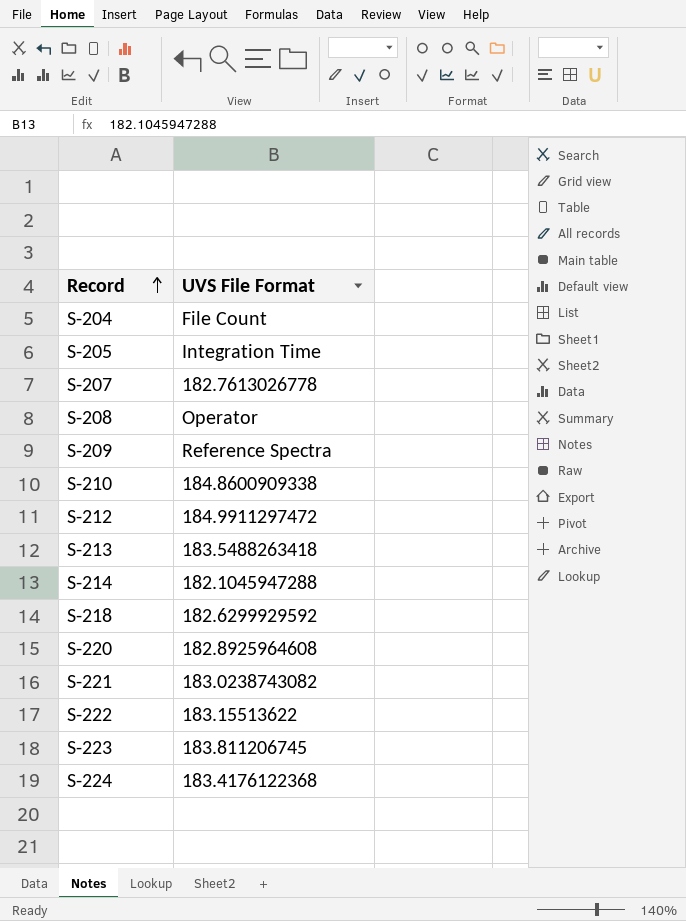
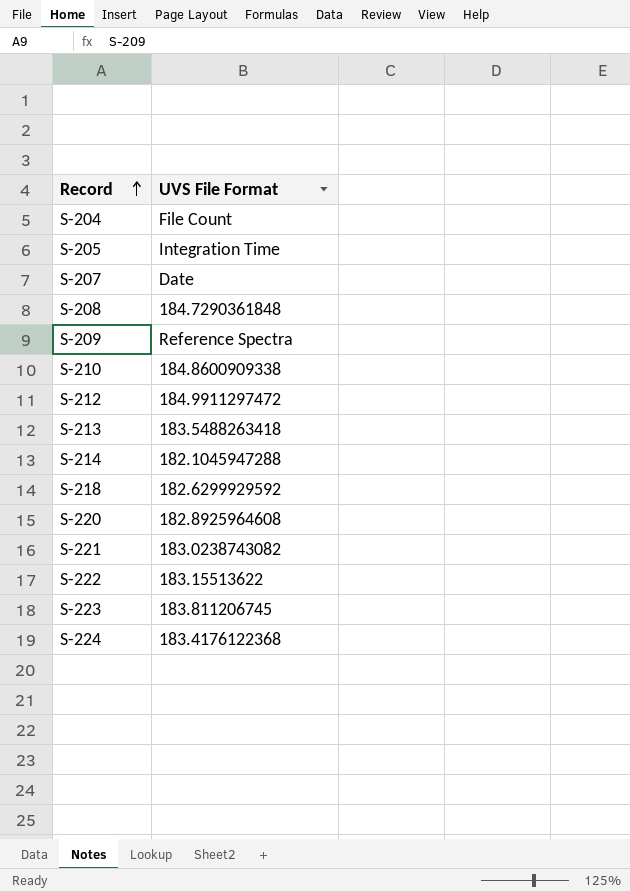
S-207 | UVS File Format: 182.7613026778 -> Date
S-208 | UVS File Format: Operator -> 184.7290361848

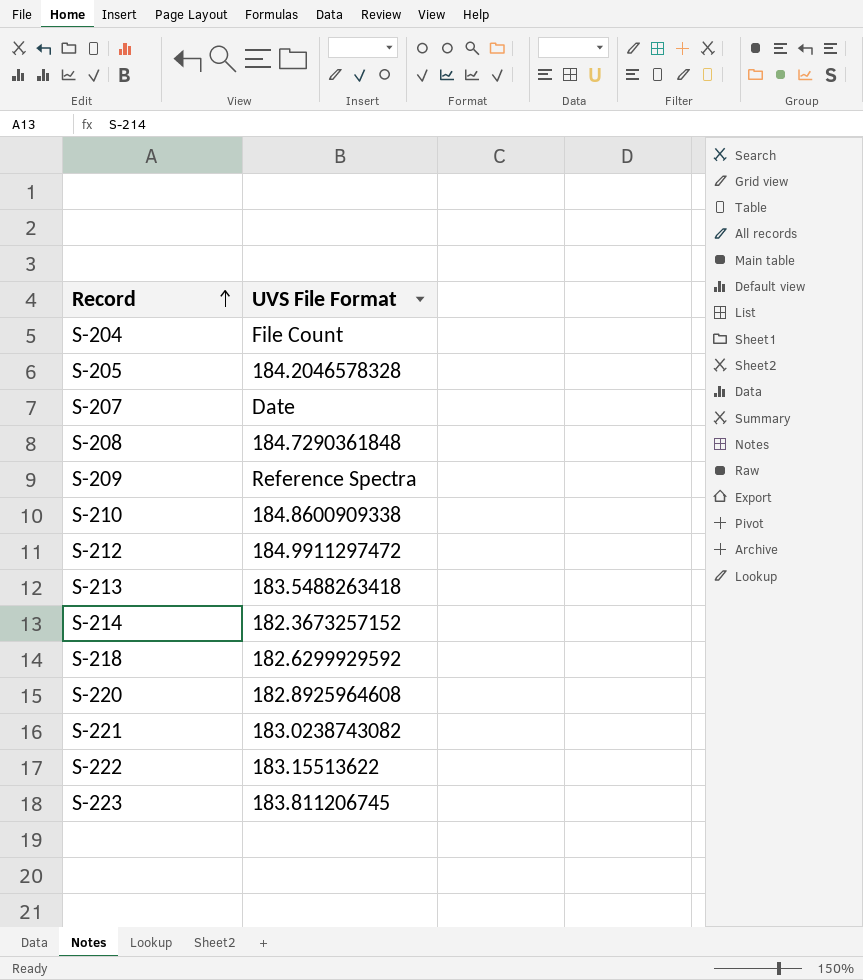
row S-224: 183.4176122368 -> none
S-205 | UVS File Format: Integration Time -> 184.2046578328
S-214 | UVS File Format: 182.1045947288 -> 182.3673257152

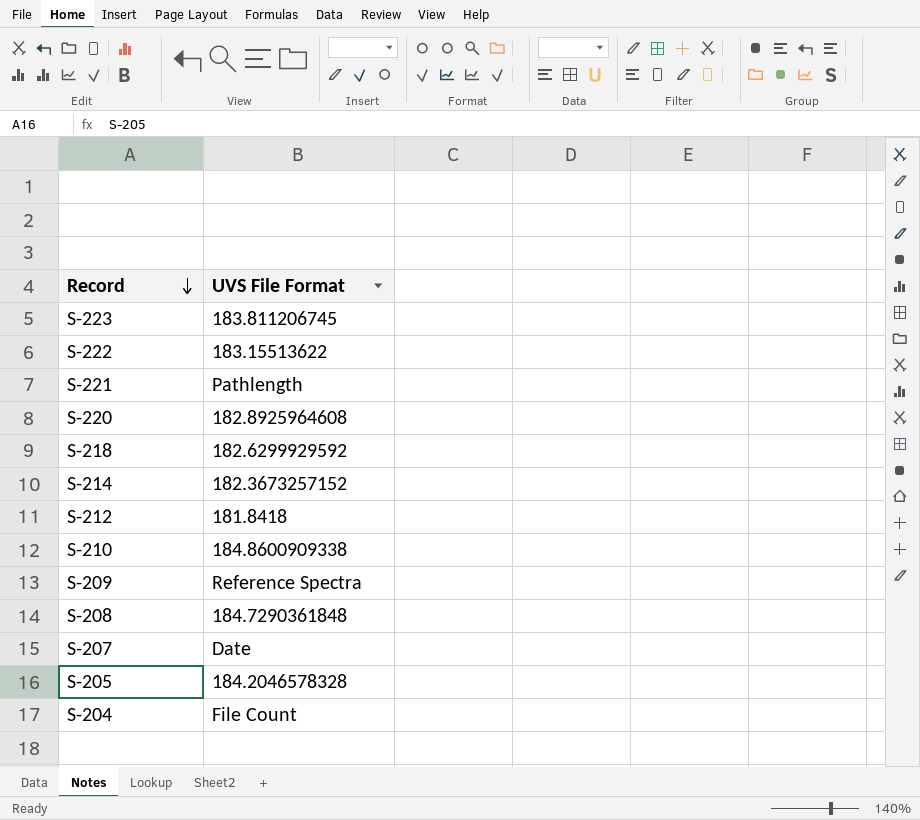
row order: Record ascending -> Record descending
row S-213: 183.5488263418 -> none
S-221 | UVS File Format: 183.0238743082 -> Pathlength
S-212 | UVS File Format: 184.9911297472 -> 181.8418

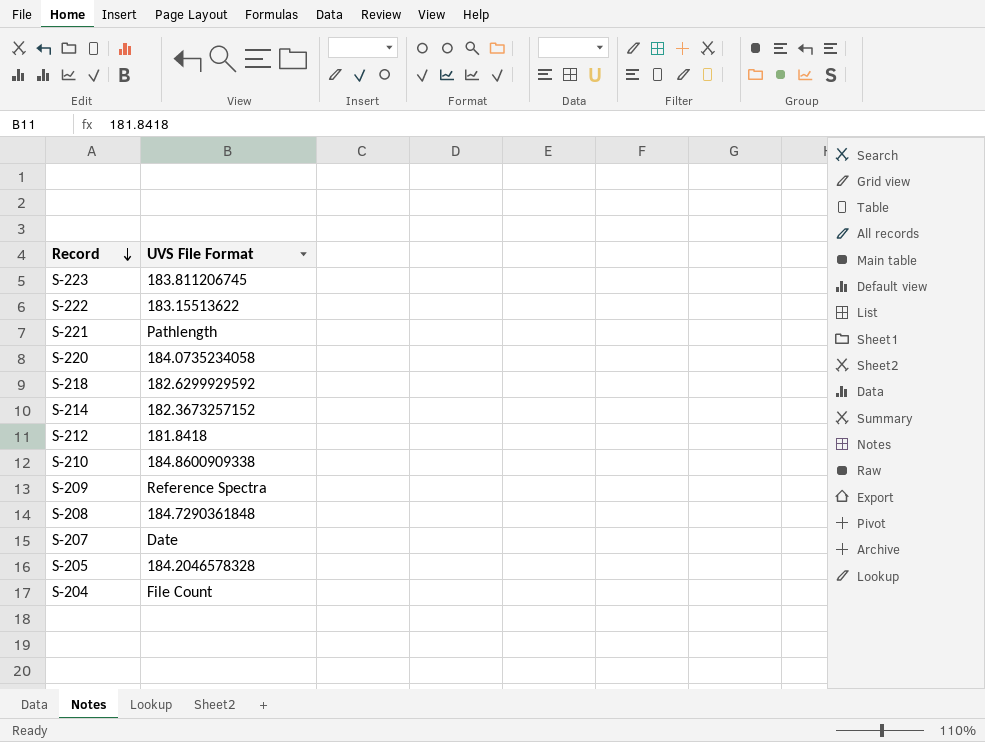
S-220 | UVS File Format: 182.8925964608 -> 184.0735234058

